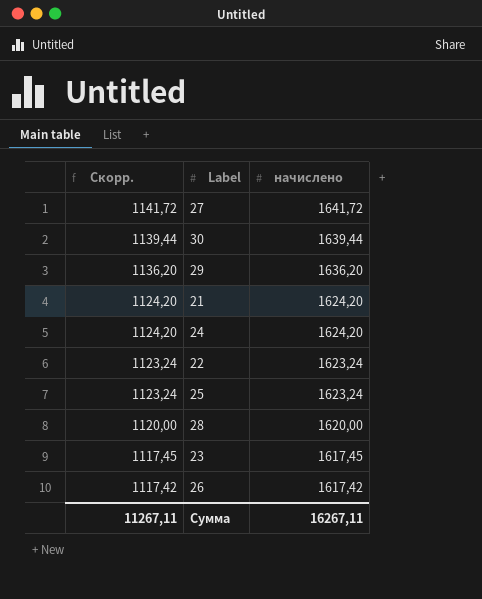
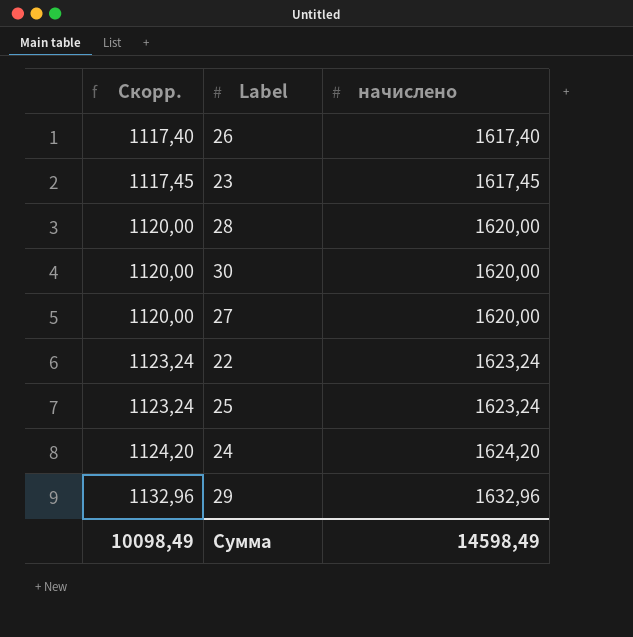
row order: Скорр. descending -> Скорр. ascending
row 21: 1124,20 | 1624,20 -> none
26 | Скорр.: 1117,42 -> 1117,40
26 | начислено: 1617,42 -> 1617,40
30 | Скорр.: 1139,44 -> 1120,00
30 | начислено: 1639,44 -> 1620,00
27 | Скорр.: 1141,72 -> 1120,00
27 | начислено: 1641,72 -> 1620,00
29 | Скорр.: 1136,20 -> 1132,96
29 | начислено: 1636,20 -> 1632,96
Сумма | Скорр.: 11267,11 -> 10098,49
Сумма | начислено: 16267,11 -> 14598,49

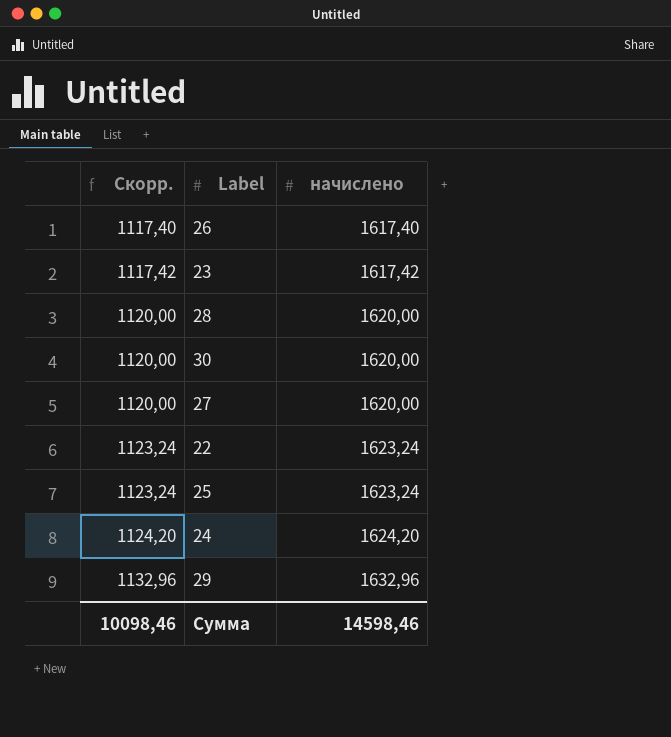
23 | Скорр.: 1117,45 -> 1117,42
23 | начислено: 1617,45 -> 1617,42
Сумма | Скорр.: 10098,49 -> 10098,46
Сумма | начислено: 14598,49 -> 14598,46

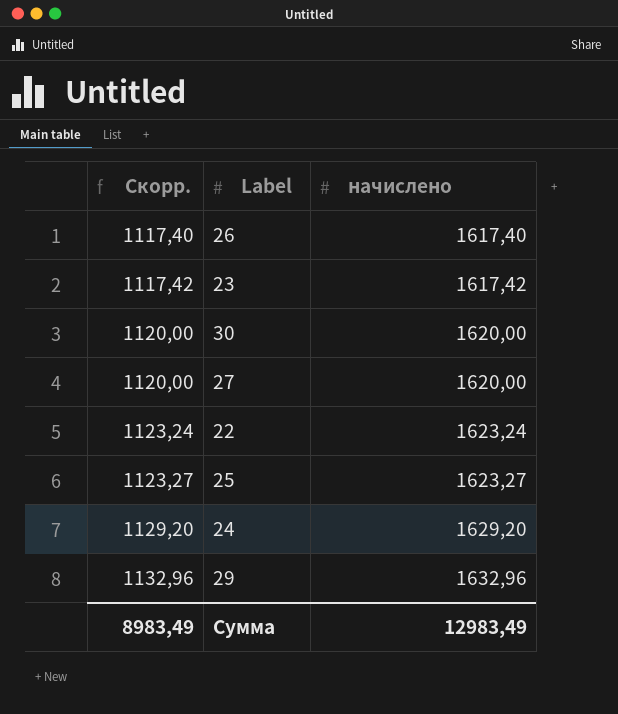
row 28: 1120,00 | 1620,00 -> none
25 | Скорр.: 1123,24 -> 1123,27
25 | начислено: 1623,24 -> 1623,27
24 | Скорр.: 1124,20 -> 1129,20
24 | начислено: 1624,20 -> 1629,20
Сумма | Скорр.: 10098,46 -> 8983,49
Сумма | начислено: 14598,46 -> 12983,49

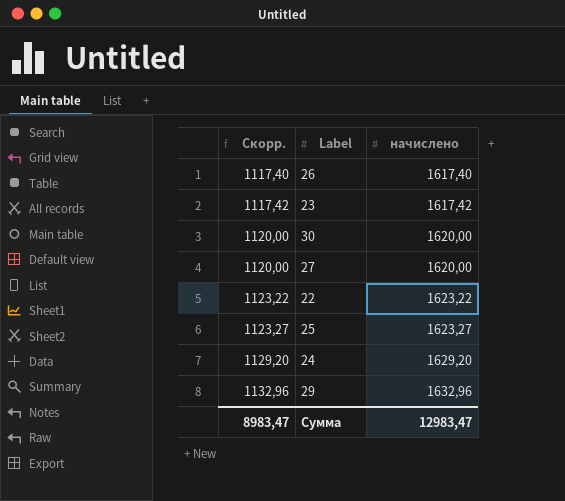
22 | Скорр.: 1123,24 -> 1123,22
22 | начислено: 1623,24 -> 1623,22
Сумма | Скорр.: 8983,49 -> 8983,47
Сумма | начислено: 12983,49 -> 12983,47

